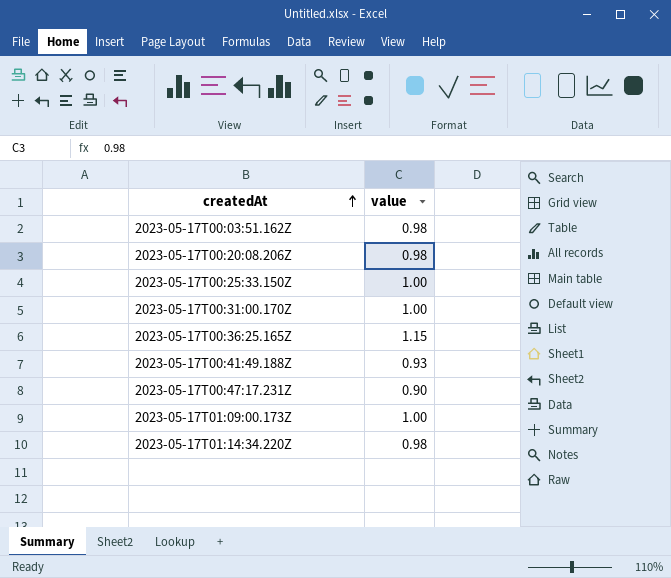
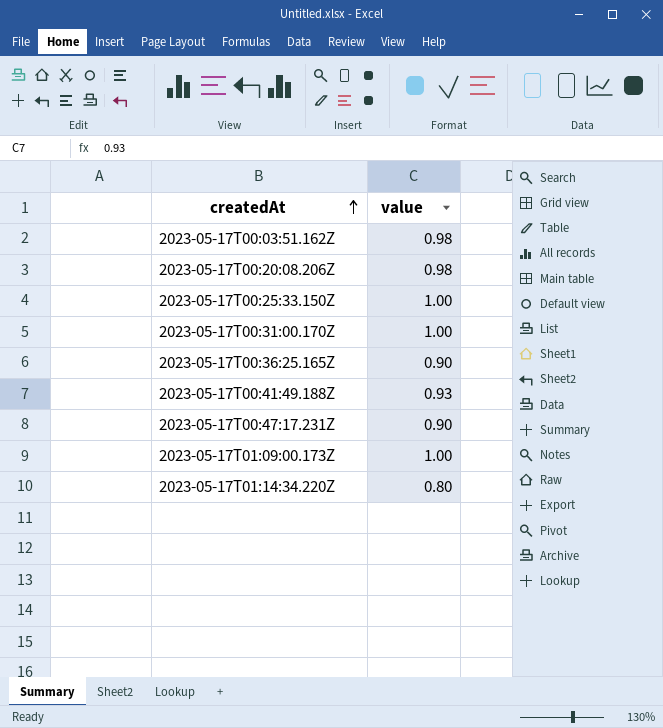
2023-05-17T00:36:25.165Z | value: 1.15 -> 0.90
2023-05-17T01:14:34.220Z | value: 0.98 -> 0.80

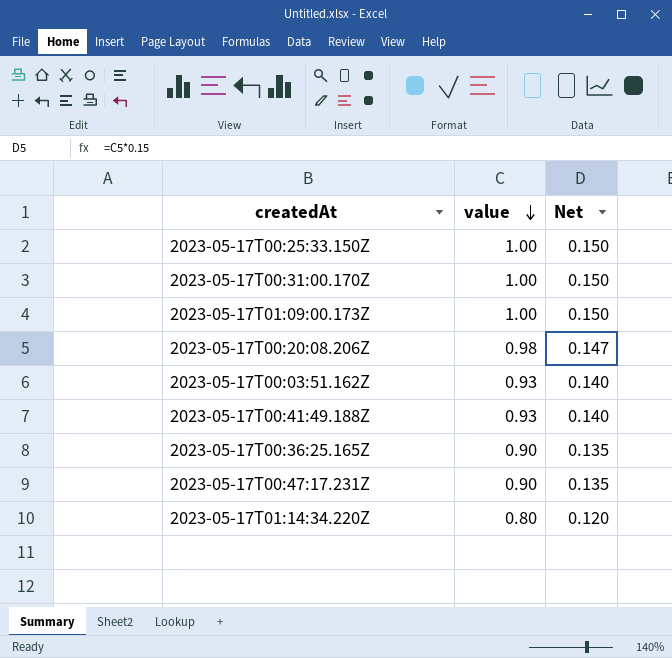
row order: createdAt ascending -> value descending
column Net | formula: none -> [value] * 0.15
2023-05-17T00:03:51.162Z | value: 0.98 -> 0.93

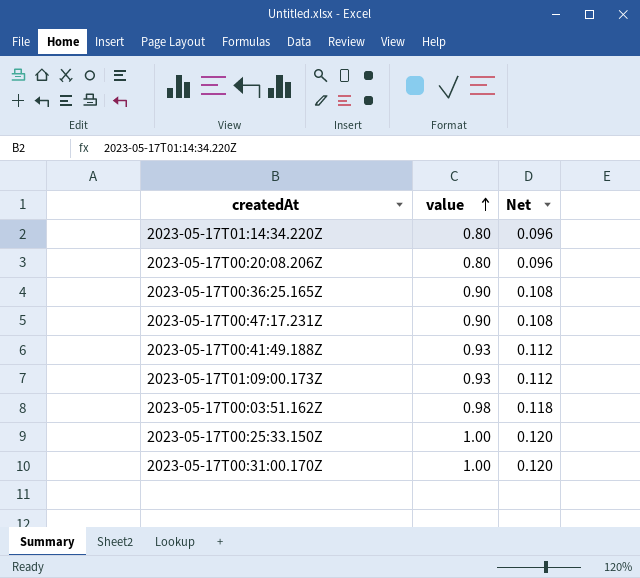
row order: value descending -> value ascending
column Net | formula: [value] * 0.15 -> [value] * 0.12
2023-05-17T00:20:08.206Z | value: 0.98 -> 0.80
2023-05-17T01:09:00.173Z | value: 1.00 -> 0.93
2023-05-17T00:03:51.162Z | value: 0.93 -> 0.98

